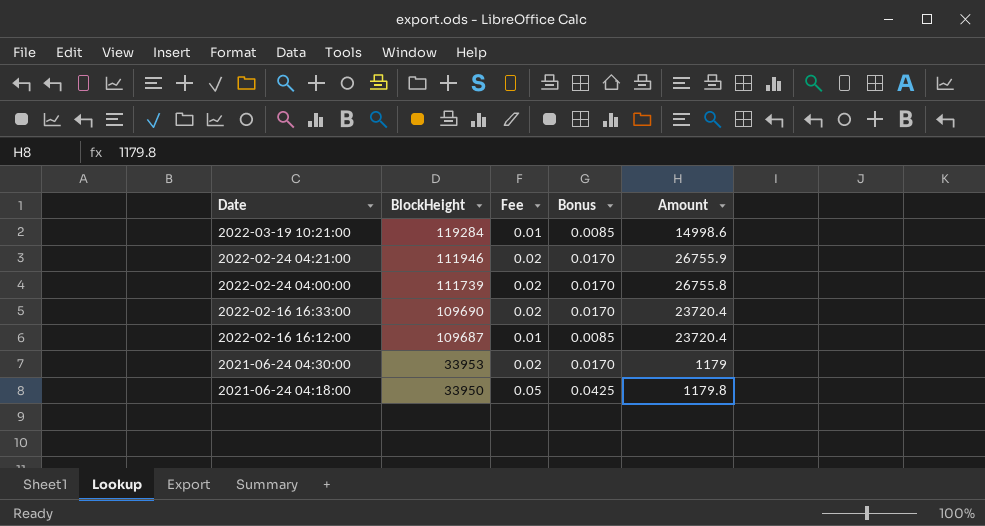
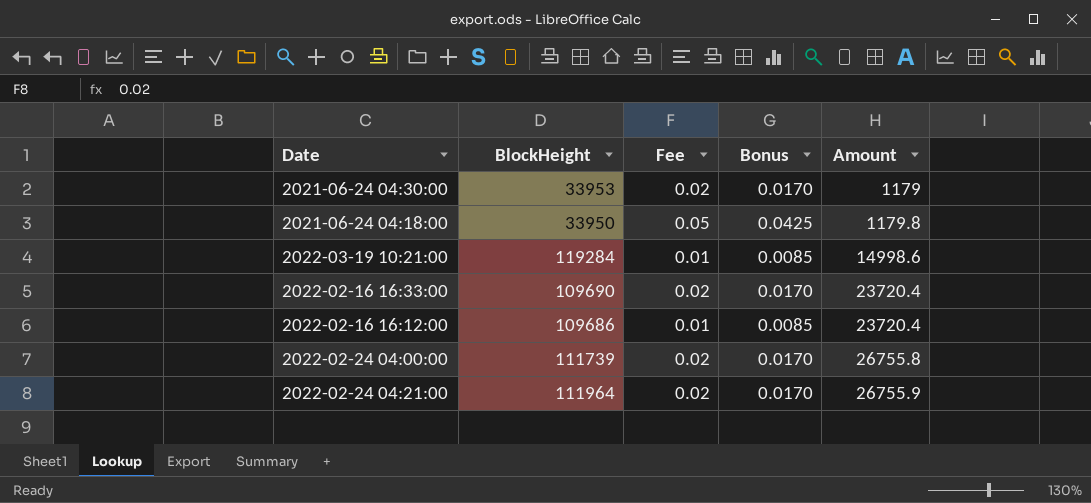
row order: Date descending -> Amount ascending
2022-02-16 16:12:00 | BlockHeight: 109687 -> 109686
2022-02-24 04:21:00 | BlockHeight: 111946 -> 111964

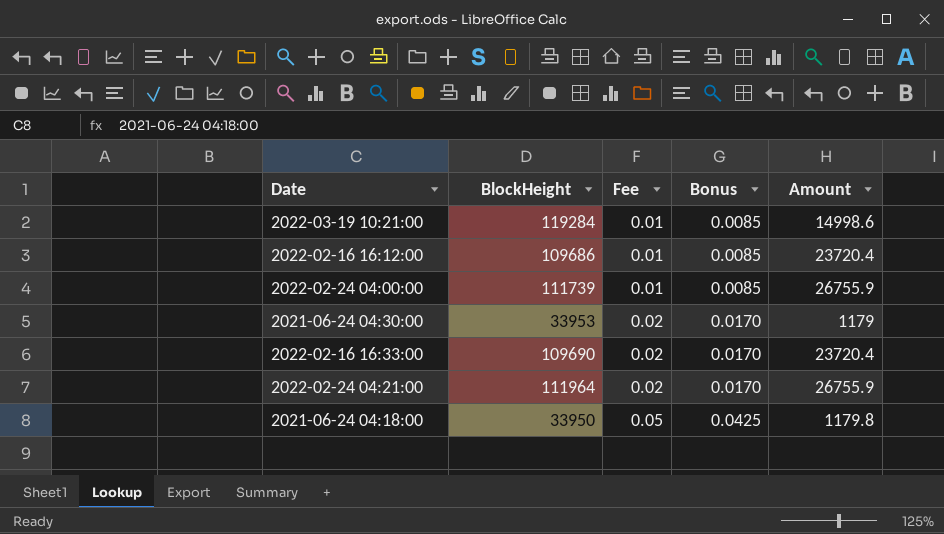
row order: Amount ascending -> Fee ascending
2022-02-24 04:00:00 | Fee: 0.02 -> 0.01
2022-02-24 04:00:00 | Bonus: 0.0170 -> 0.0085
2022-02-24 04:00:00 | Amount: 26755.8 -> 26755.9

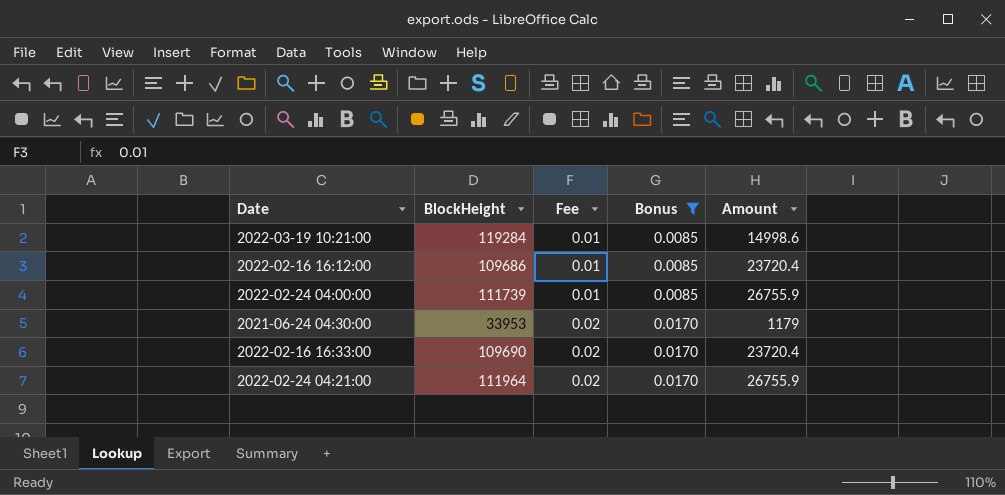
filter: none -> Bonus != 0.0425

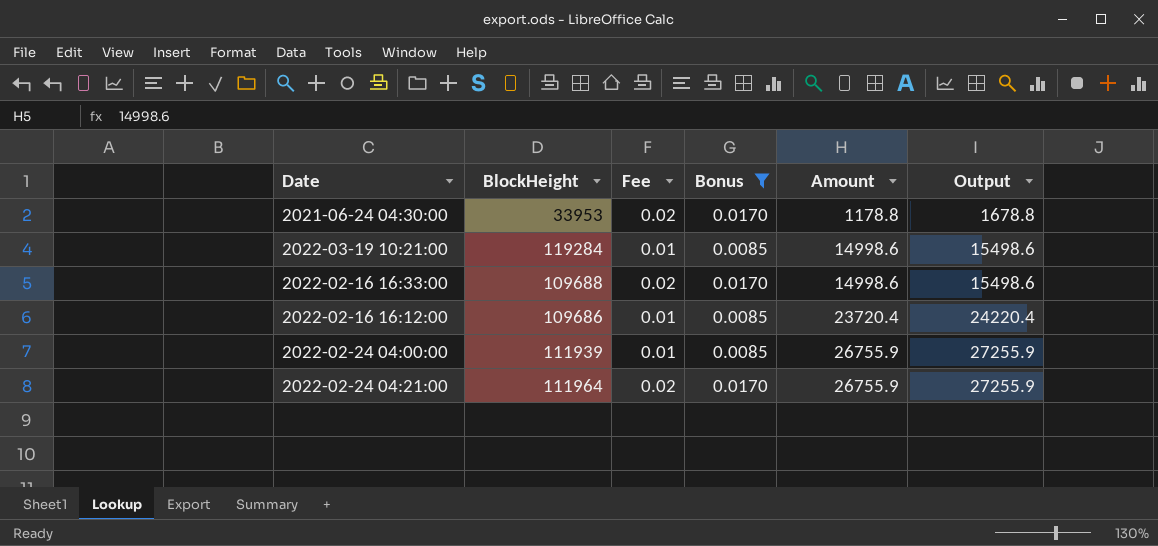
row order: Fee ascending -> Amount ascending
column Output | formula: none -> [Amount] + 500
2021-06-24 04:30:00 | Amount: 1179 -> 1178.8
2022-02-16 16:33:00 | BlockHeight: 109690 -> 109688
2022-02-16 16:33:00 | Amount: 23720.4 -> 14998.6
2022-02-24 04:00:00 | BlockHeight: 111739 -> 111939

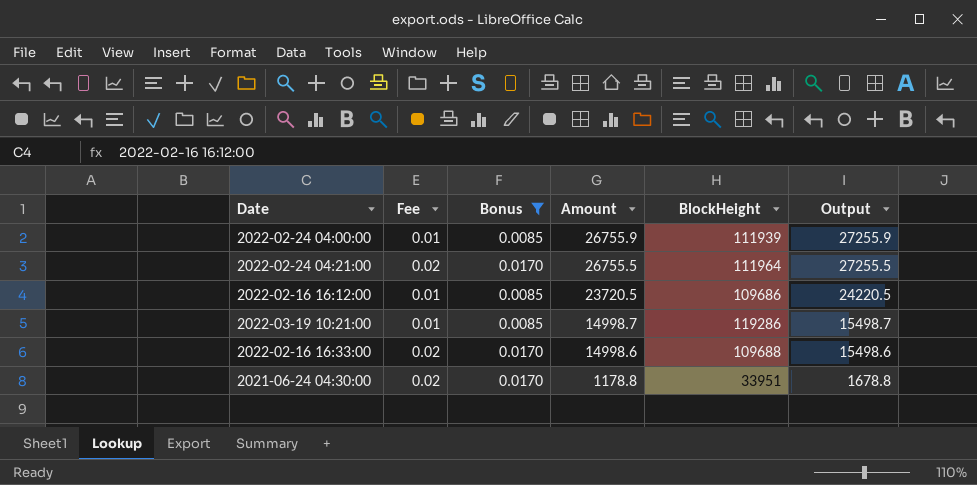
row order: Amount ascending -> Amount descending
column BlockHeight | position: 2 -> 5
2022-02-24 04:21:00 | Amount: 26755.9 -> 26755.5
2022-02-24 04:21:00 | Output: 27255.9 -> 27255.5
2022-02-16 16:12:00 | Amount: 23720.4 -> 23720.5
2022-02-16 16:12:00 | Output: 24220.4 -> 24220.5
2022-03-19 10:21:00 | Amount: 14998.6 -> 14998.7
2022-03-19 10:21:00 | BlockHeight: 119284 -> 119286
2022-03-19 10:21:00 | Output: 15498.6 -> 15498.7
2021-06-24 04:30:00 | BlockHeight: 33953 -> 33951

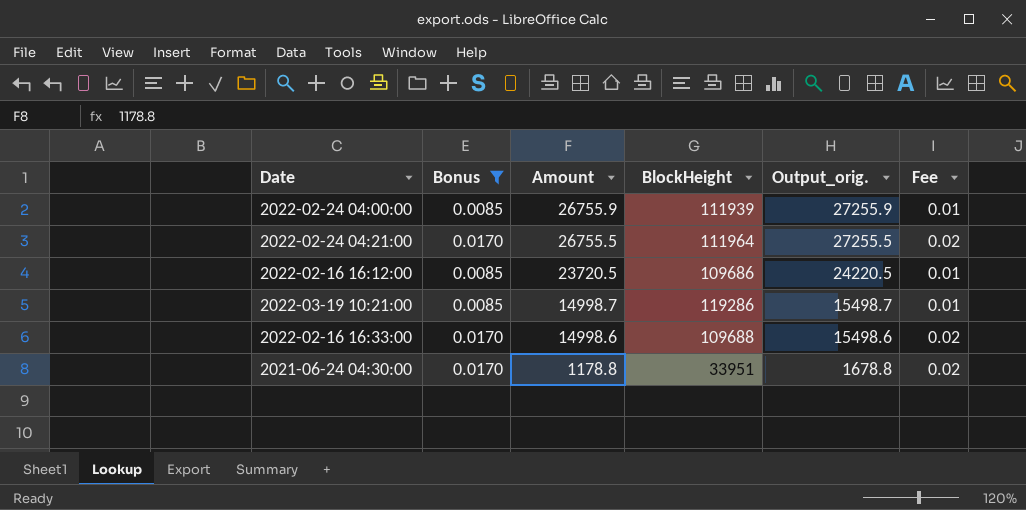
column name: Output -> Output_orig.
column Fee | position: 2 -> 6

